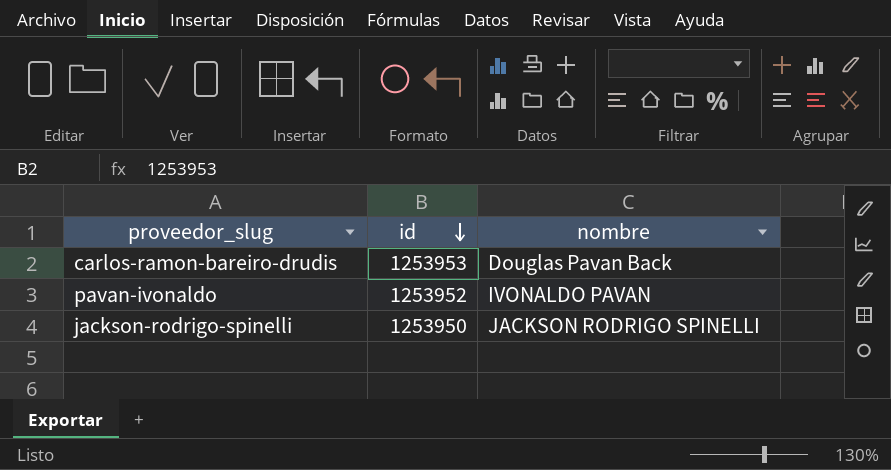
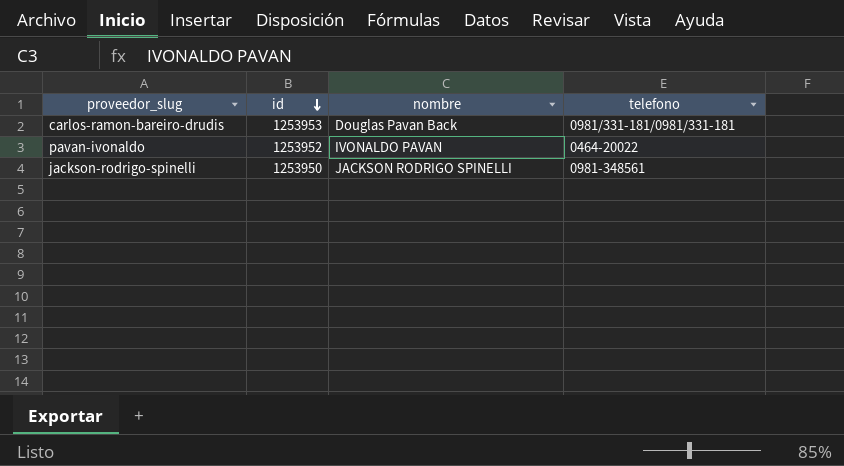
column telefono | position: none -> 4

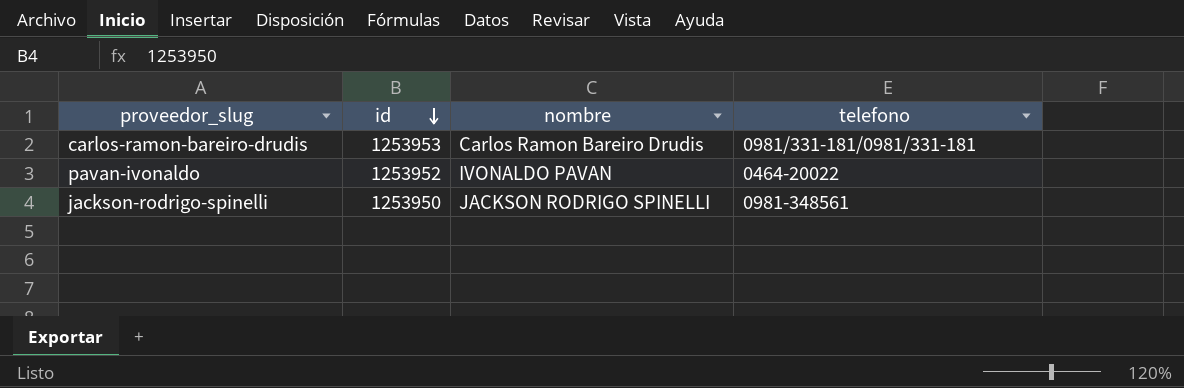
carlos-ramon-bareiro-drudis | nombre: Douglas Pavan Back -> Carlos Ramon Bareiro Drudis

